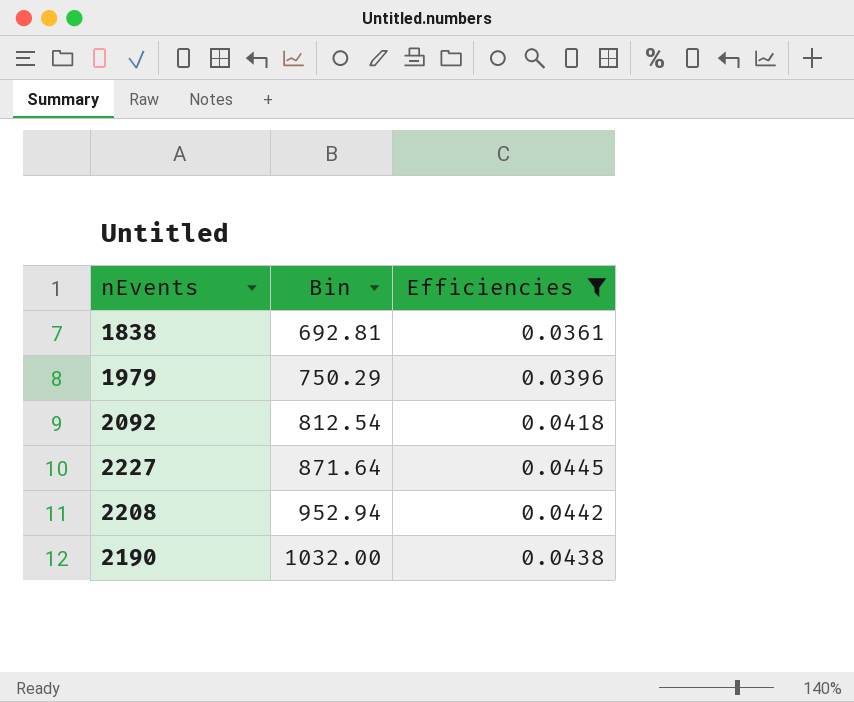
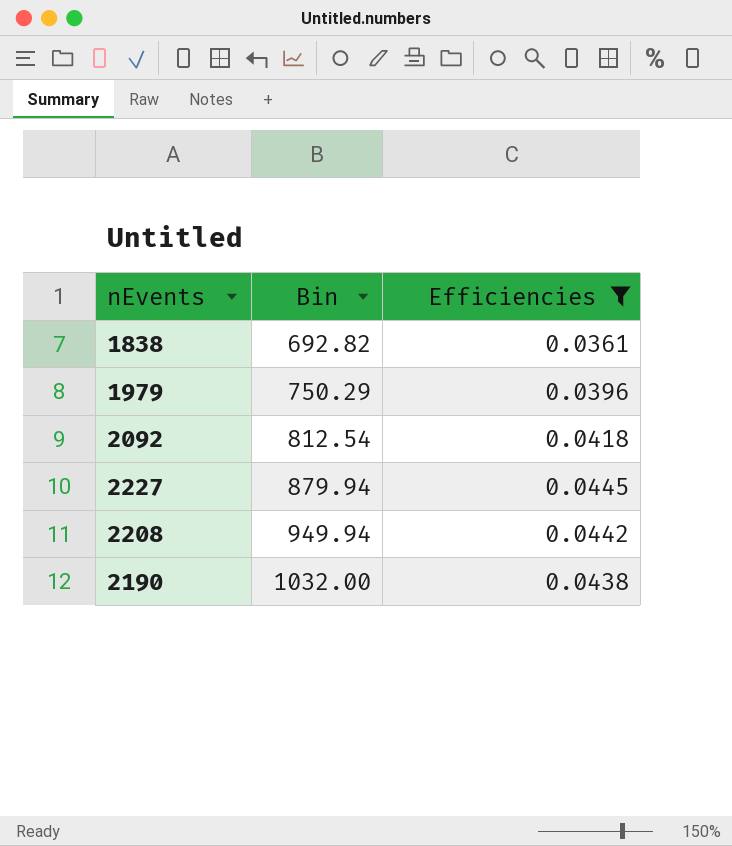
1838 | Bin: 692.81 -> 692.82
2227 | Bin: 871.64 -> 879.94
2208 | Bin: 952.94 -> 949.94

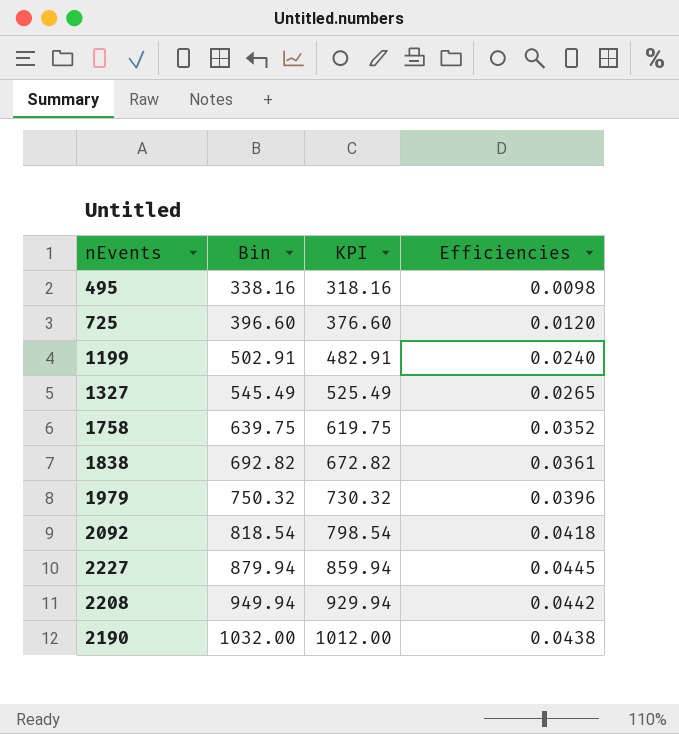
filter: Efficiencies >= 0.0361 -> none
column KPI | formula: none -> [Bin] - 20
1979 | Bin: 750.29 -> 750.32
2092 | Bin: 812.54 -> 818.54

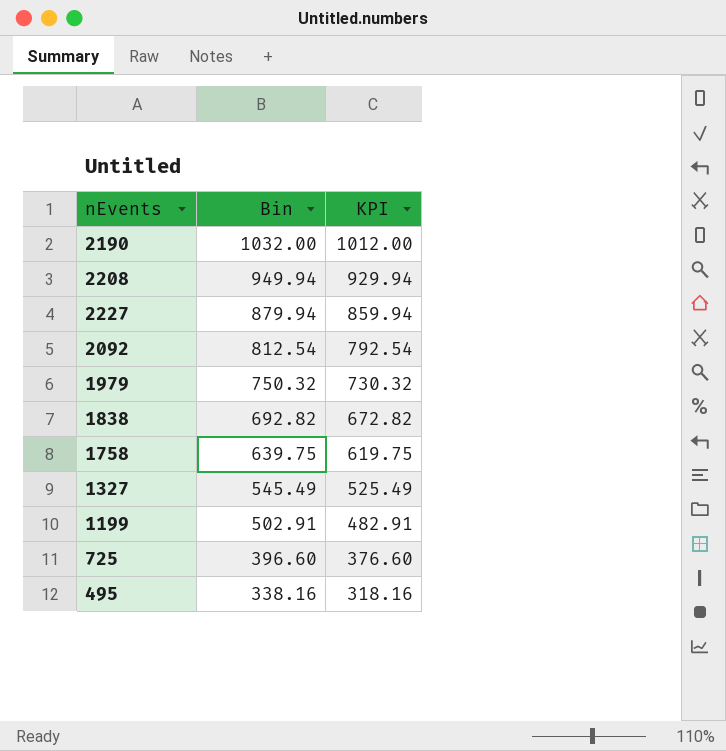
row order: Bin ascending -> Bin descending
column Efficiencies | position: 4 -> none
2092 | Bin: 818.54 -> 812.54
2092 | KPI: 798.54 -> 792.54

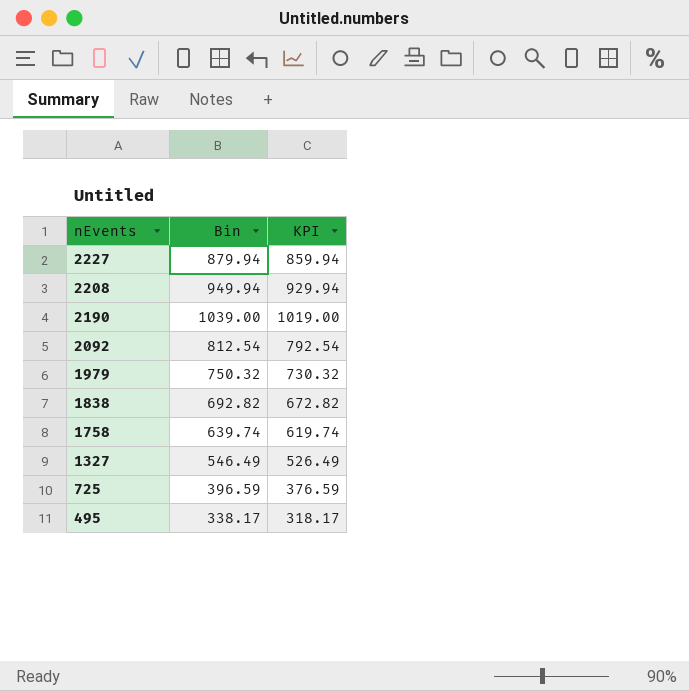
row order: Bin descending -> nEvents descending
row 1199: 502.91 | 482.91 -> none
2190 | Bin: 1032.00 -> 1039.00
2190 | KPI: 1012.00 -> 1019.00
1758 | Bin: 639.75 -> 639.74
1758 | KPI: 619.75 -> 619.74
1327 | Bin: 545.49 -> 546.49
1327 | KPI: 525.49 -> 526.49
725 | Bin: 396.60 -> 396.59
725 | KPI: 376.60 -> 376.59
495 | Bin: 338.16 -> 338.17
495 | KPI: 318.16 -> 318.17

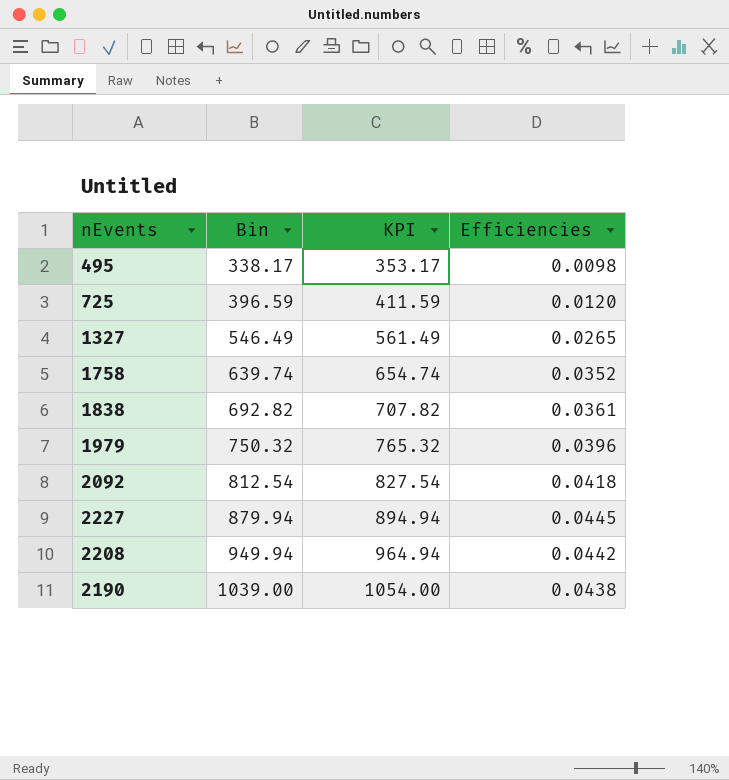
row order: nEvents descending -> Bin ascending
column KPI | formula: [Bin] - 20 -> [Bin] + 15
column Efficiencies | position: none -> 4

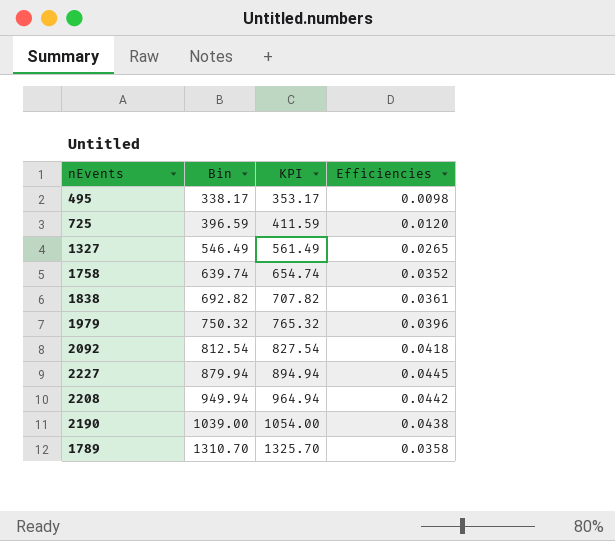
row 1789: none -> 1310.70 | 1325.70 | 0.0358

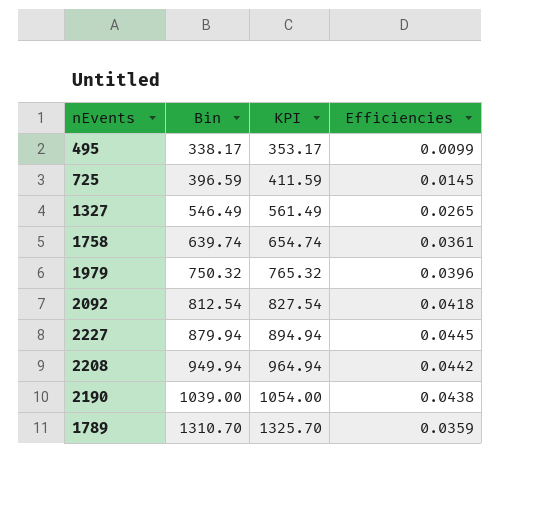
row 1838: 692.82 | 707.82 | 0.0361 -> none
495 | Efficiencies: 0.0098 -> 0.0099
725 | Efficiencies: 0.0120 -> 0.0145
1758 | Efficiencies: 0.0352 -> 0.0361
1789 | Efficiencies: 0.0358 -> 0.0359

